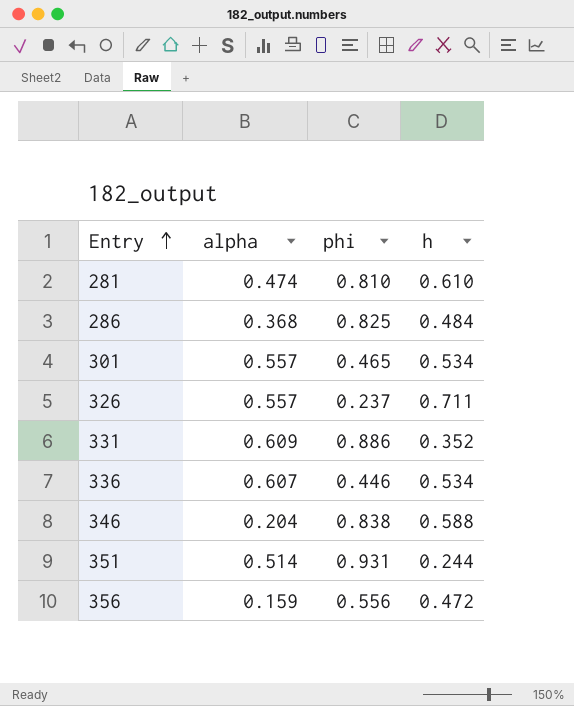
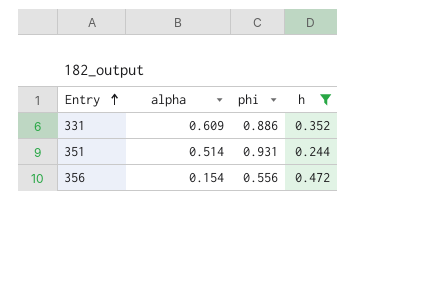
filter: none -> h <= 0.472
356 | alpha: 0.159 -> 0.154

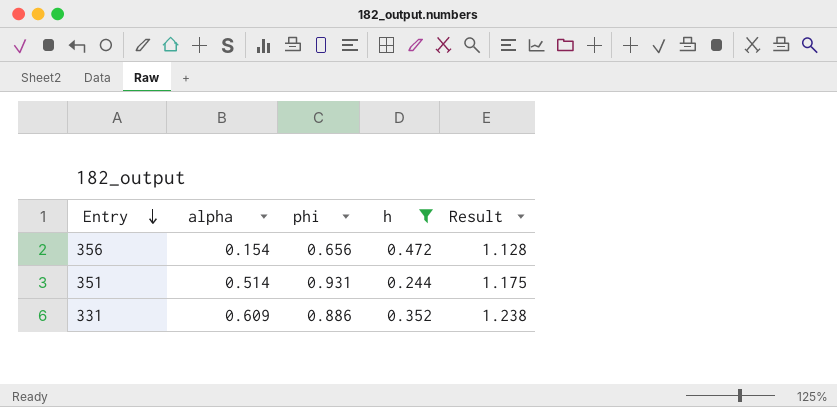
row order: Entry ascending -> Entry descending
column Result | formula: none -> [phi] + [h]
356 | phi: 0.556 -> 0.656

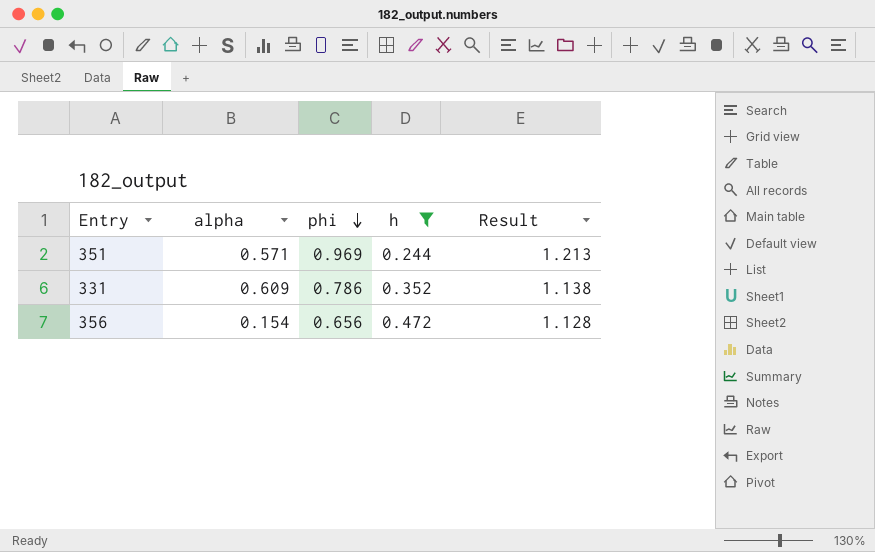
row order: Entry descending -> phi descending
351 | alpha: 0.514 -> 0.571
351 | phi: 0.931 -> 0.969
351 | Result: 1.175 -> 1.213
331 | phi: 0.886 -> 0.786
331 | Result: 1.238 -> 1.138

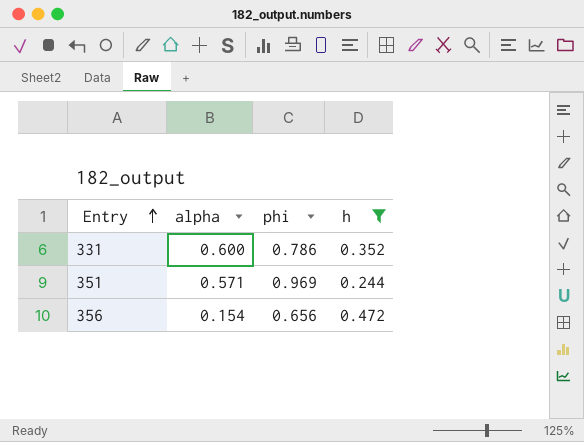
row order: phi descending -> Entry ascending
column Result | formula: [phi] + [h] -> none
331 | alpha: 0.609 -> 0.600

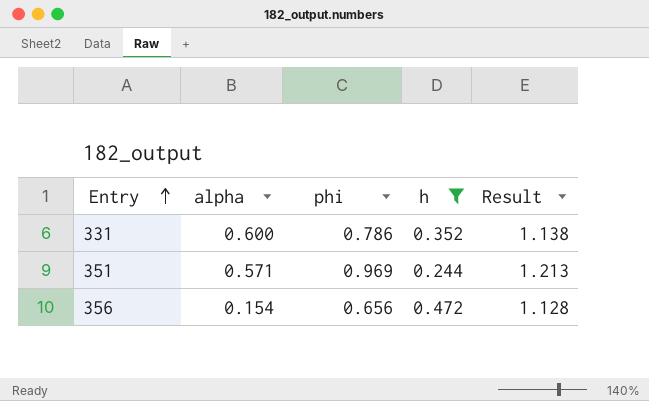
column Result | formula: none -> [phi] + [h]

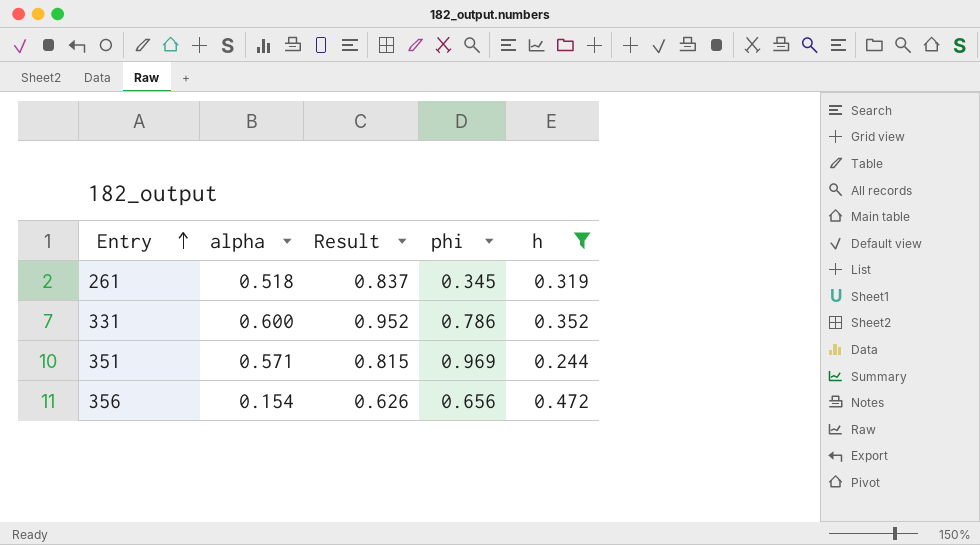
column Result | formula: [phi] + [h] -> [alpha] + [h]
column Result | position: 5 -> 3
row 261: none -> 0.518 | 0.837 | 0.345 | 0.319

